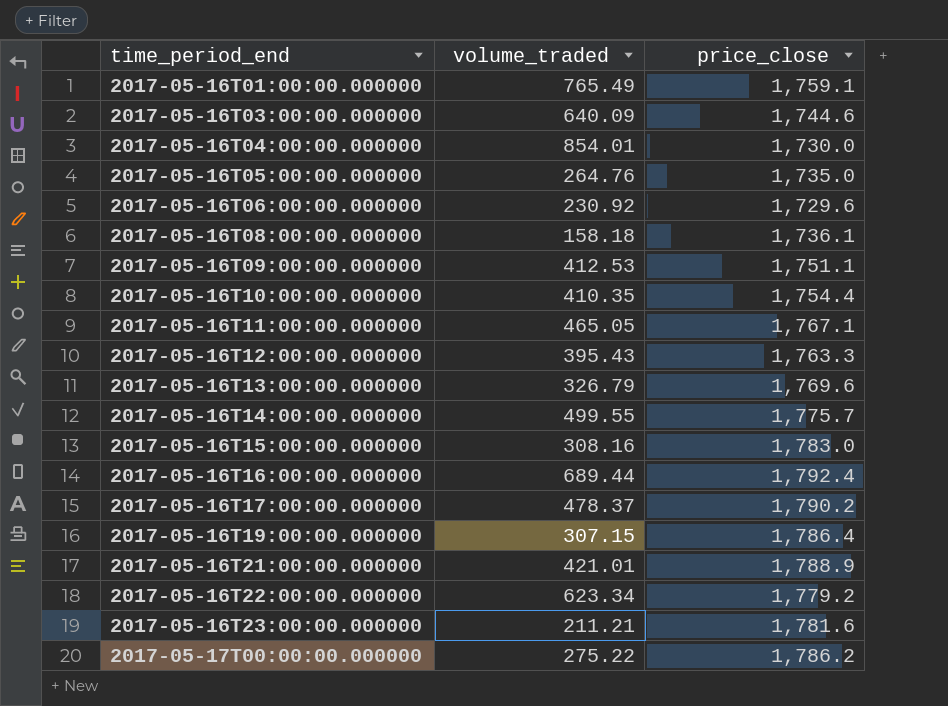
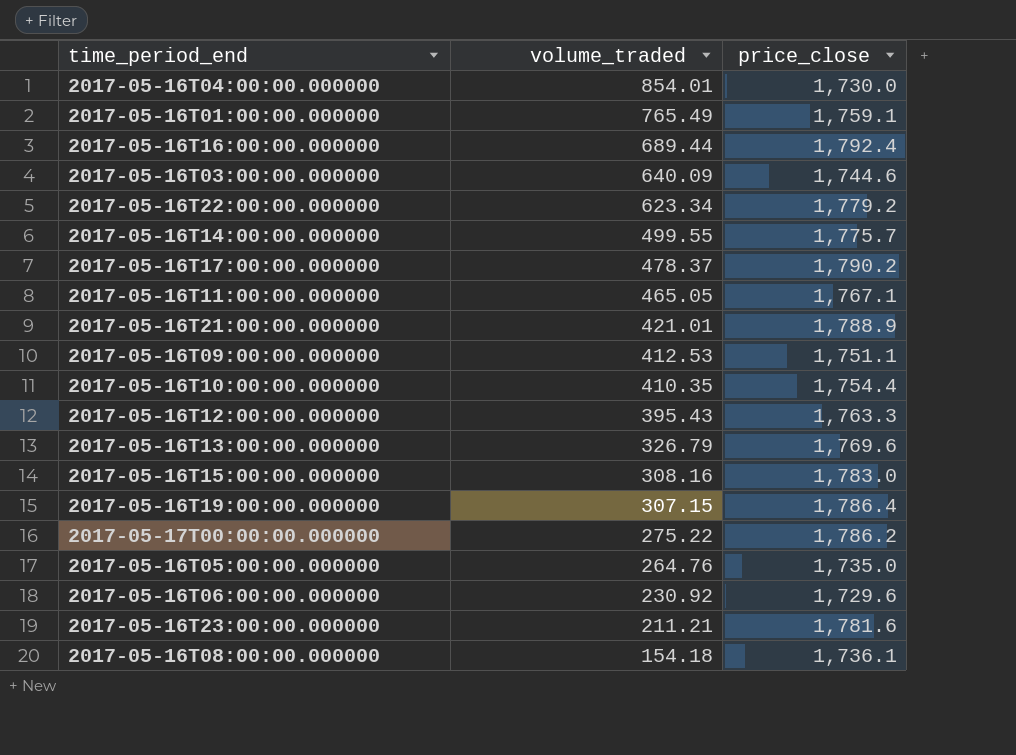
row order: time_period_end ascending -> volume_traded descending
2017-05-16T08:00:00.000000 | volume_traded: 158.18 -> 154.18

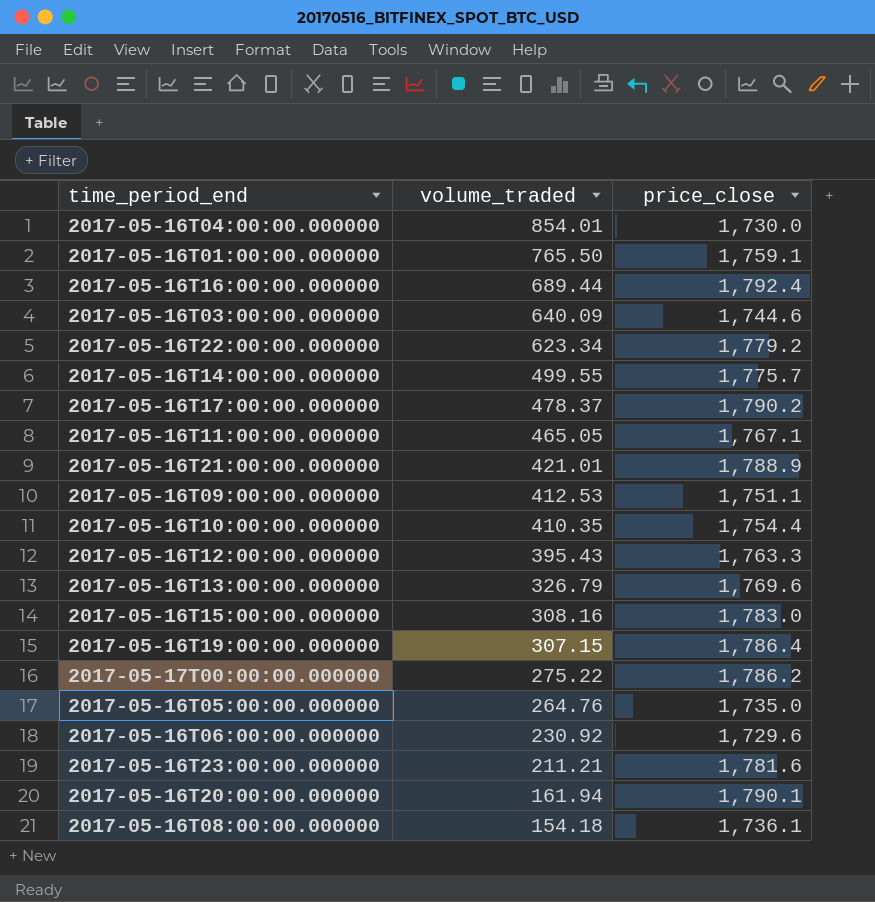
2017-05-16T01:00:00.000000 | volume_traded: 765.49 -> 765.50
row 2017-05-16T20:00:00.000000: none -> 161.94 | 1,790.1

